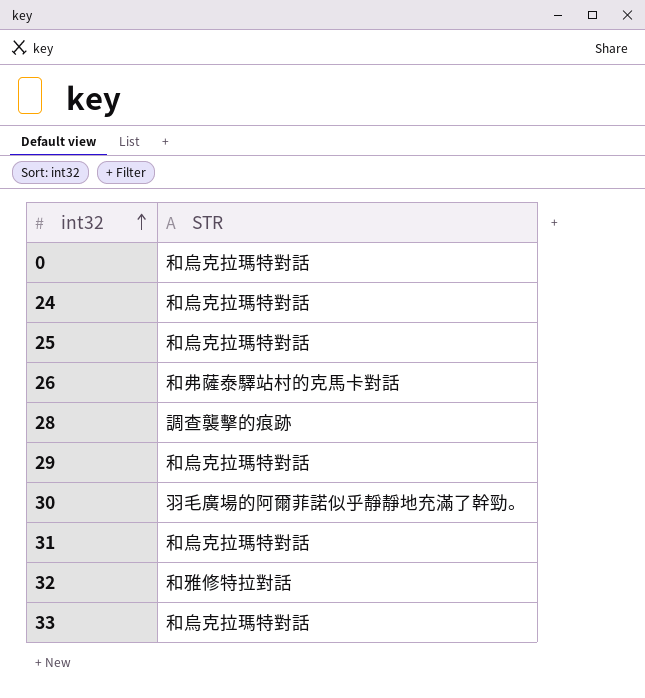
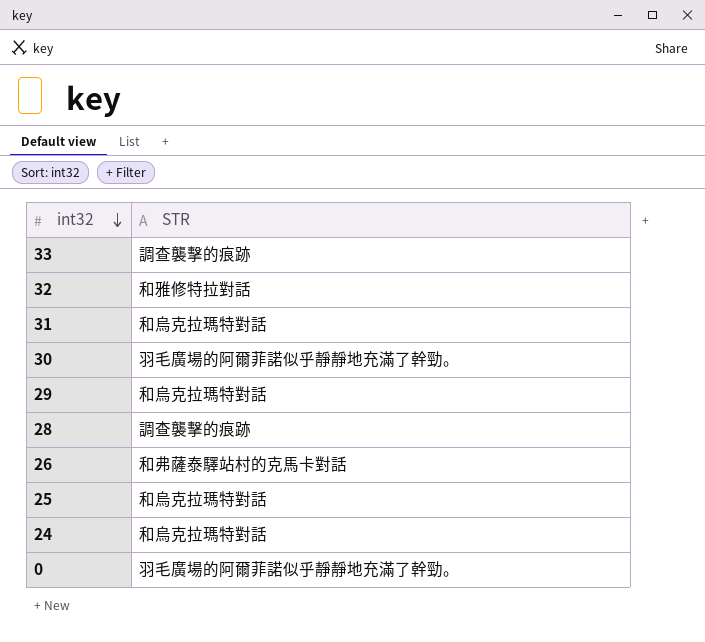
row order: int32 ascending -> int32 descending
33 | STR: 和烏克拉瑪特對話 -> 調查襲擊的痕跡
0 | STR: 和烏克拉瑪特對話 -> 羽毛廣場的阿爾菲諾似乎靜靜地充滿了幹勁。

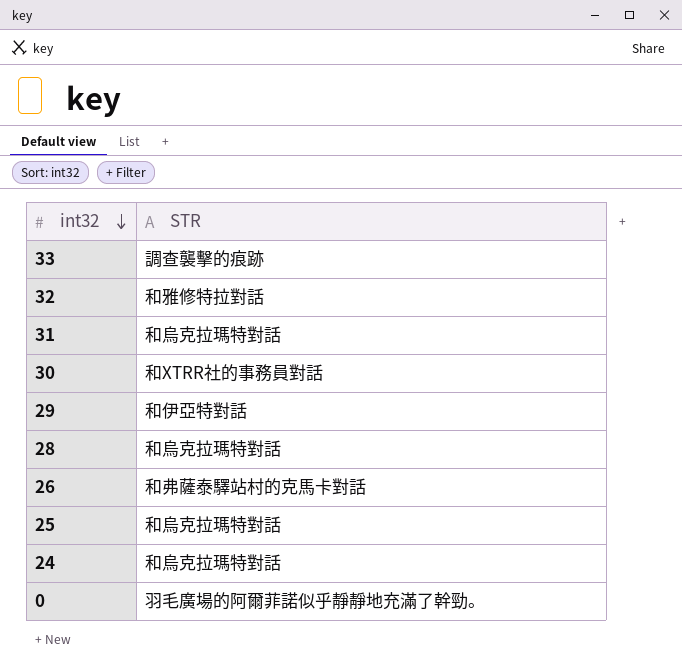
30 | STR: 羽毛廣場的阿爾菲諾似乎靜靜地充滿了幹勁。 -> 和XTRR社的事務員對話
29 | STR: 和烏克拉瑪特對話 -> 和伊亞特對話
28 | STR: 調查襲擊的痕跡 -> 和烏克拉瑪特對話

